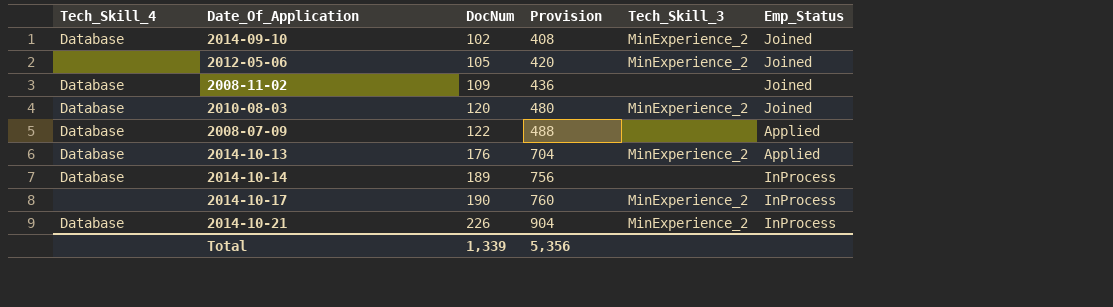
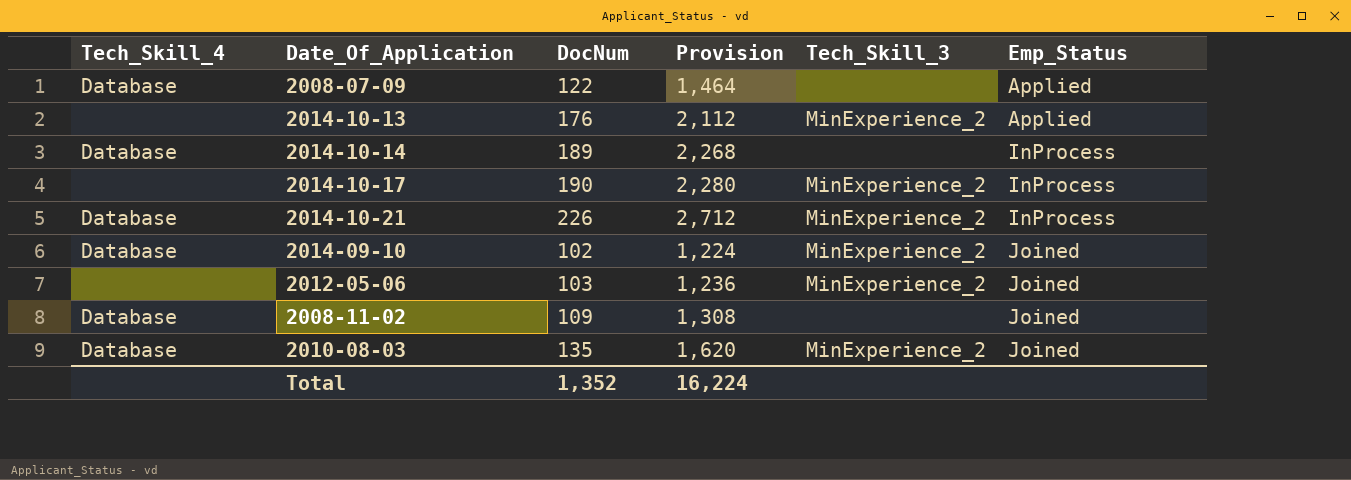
row order: DocNum ascending -> Emp_Status ascending
column Provision | formula: [DocNum] * 4 -> [DocNum] * 12
2014-10-13 | Tech_Skill_4: Database -> none
2012-05-06 | DocNum: 105 -> 103
2010-08-03 | DocNum: 120 -> 135
Total | DocNum: 1,339 -> 1,352
Total | Provision: 5,356 -> 16,224

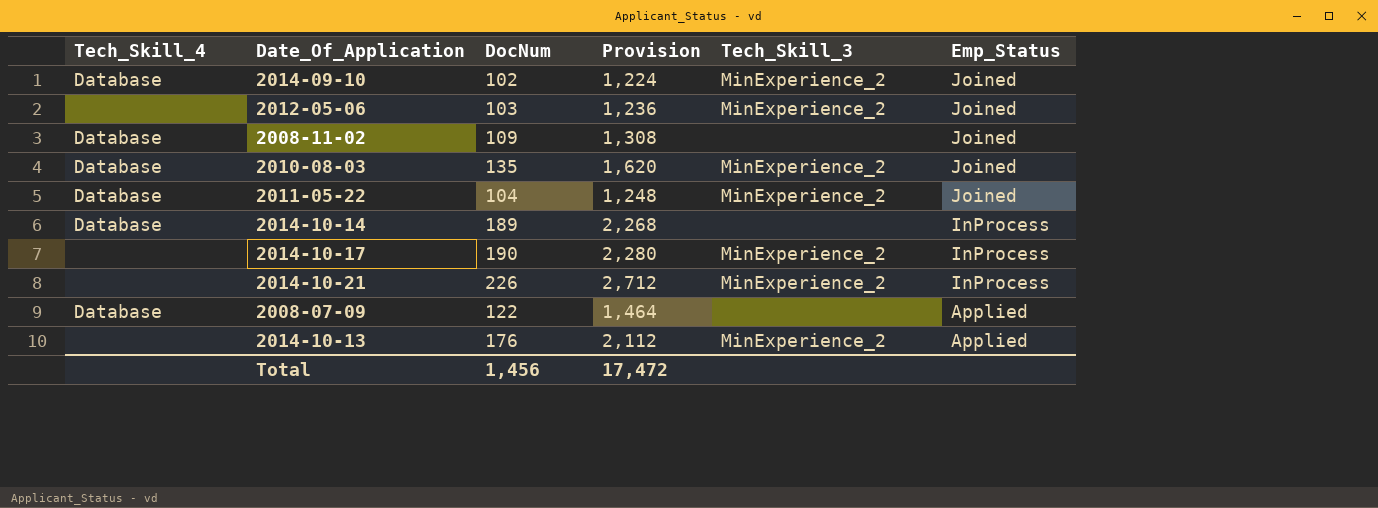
row order: Emp_Status ascending -> Emp_Status descending
row 2011-05-22: none -> Database | 104 | 1,248 | MinExperience_2 | Joined
2014-10-21 | Tech_Skill_4: Database -> none
Total | DocNum: 1,352 -> 1,456
Total | Provision: 16,224 -> 17,472

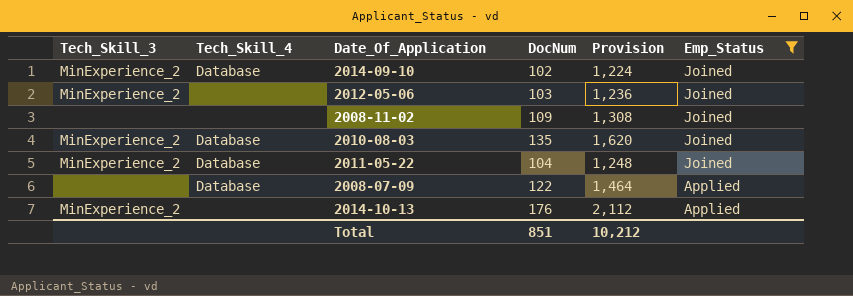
filter: none -> Emp_Status != InProcess
column Tech_Skill_3 | position: 5 -> 1
2008-11-02 | Tech_Skill_4: Database -> none
Total | DocNum: 1,456 -> 851
Total | Provision: 17,472 -> 10,212

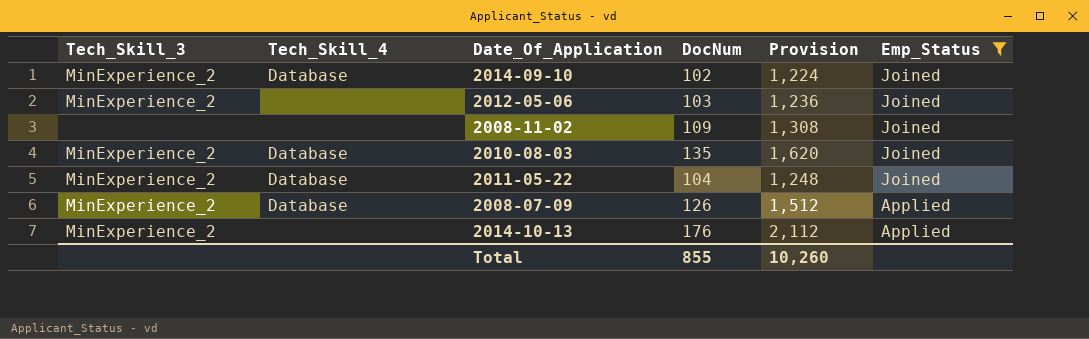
2008-07-09 | Tech_Skill_3: none -> MinExperience_2
2008-07-09 | DocNum: 122 -> 126
2008-07-09 | Provision: 1,464 -> 1,512
Total | DocNum: 851 -> 855
Total | Provision: 10,212 -> 10,260

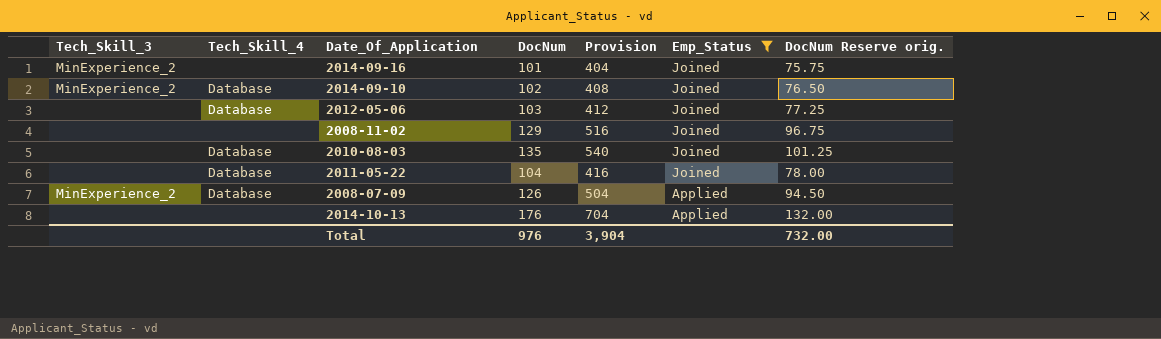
column Provision | formula: [DocNum] * 12 -> [DocNum] * 4
column DocNum Reserve orig. | formula: none -> [DocNum] * 0.75
row 2014-09-16: none -> MinExperience_2 | none | 101 | 404 | Joined | 75.75
2012-05-06 | Tech_Skill_3: MinExperience_2 -> none
2012-05-06 | Tech_Skill_4: none -> Database
2008-11-02 | DocNum: 109 -> 129
2010-08-03 | Tech_Skill_3: MinExperience_2 -> none
2011-05-22 | Tech_Skill_3: MinExperience_2 -> none
2014-10-13 | Tech_Skill_3: MinExperience_2 -> none
Total | DocNum: 855 -> 976
Total | Provision: 10,260 -> 3,904

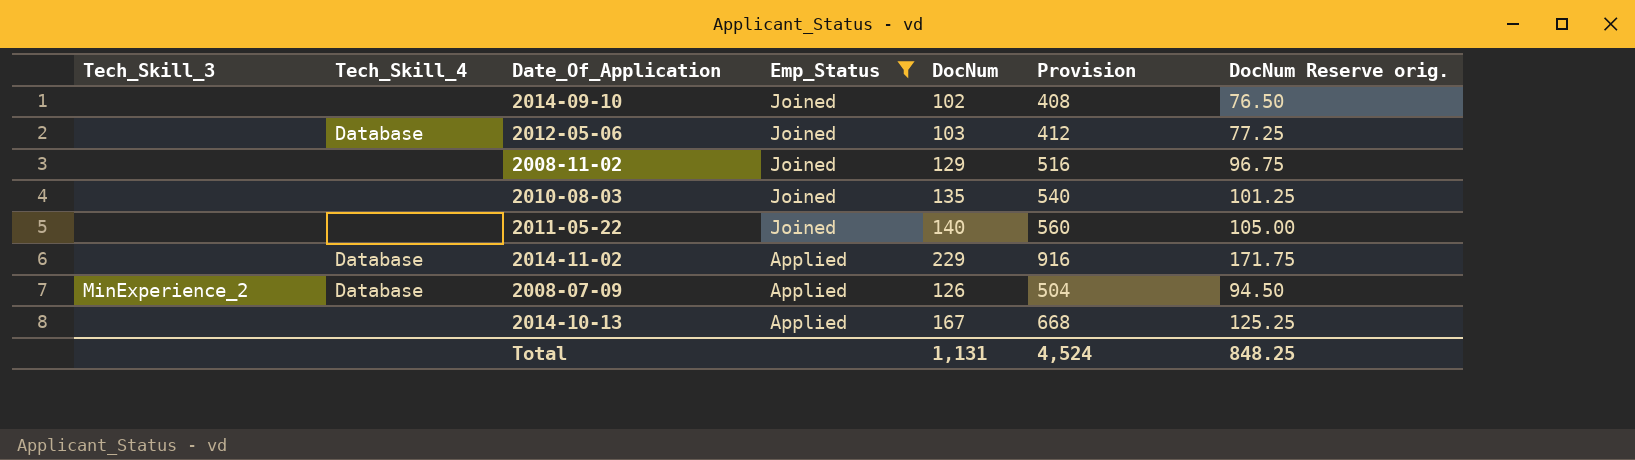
column Emp_Status | position: 6 -> 4
row 2014-09-16: MinExperience_2 | none | 101 | 404 | Joined | 75.75 -> none
2014-09-10 | Tech_Skill_3: MinExperience_2 -> none
2014-09-10 | Tech_Skill_4: Database -> none
2010-08-03 | Tech_Skill_4: Database -> none
2011-05-22 | Tech_Skill_4: Database -> none
2011-05-22 | DocNum: 104 -> 140
2011-05-22 | Provision: 416 -> 560
2011-05-22 | DocNum Reserve orig.: 78.00 -> 105.00
row 2014-11-02: none -> none | Database | Applied | 229 | 916 | 171.75
2014-10-13 | DocNum: 176 -> 167
2014-10-13 | Provision: 704 -> 668
2014-10-13 | DocNum Reserve orig.: 132.00 -> 125.25
Total | DocNum: 976 -> 1,131
Total | Provision: 3,904 -> 4,524
Total | DocNum Reserve orig.: 732.00 -> 848.25

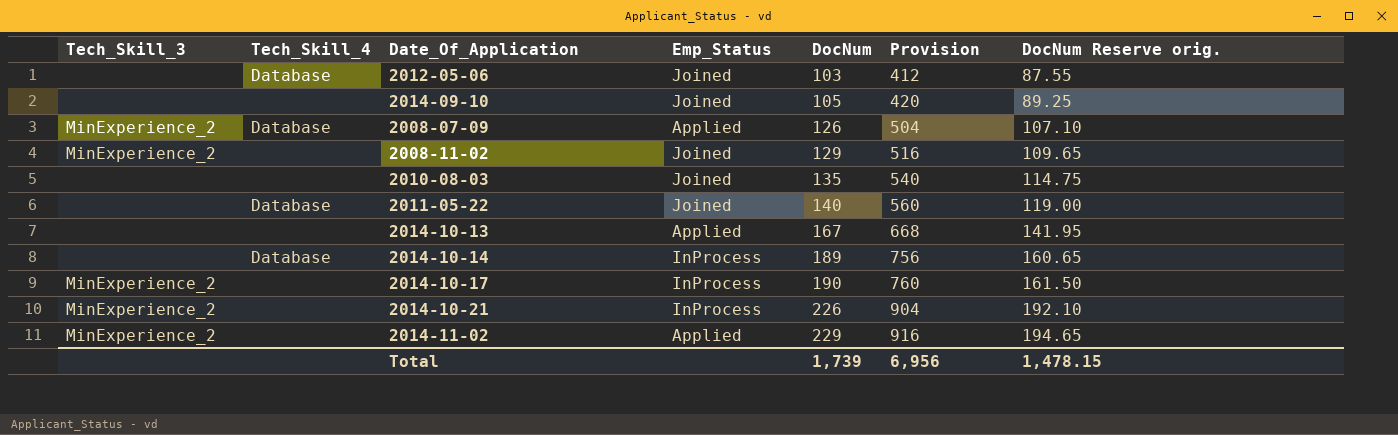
filter: Emp_Status != InProcess -> none
row order: Emp_Status descending -> DocNum ascending
column DocNum Reserve orig. | formula: [DocNum] * 0.75 -> [DocNum] * 0.85
2014-09-10 | DocNum: 102 -> 105
2014-09-10 | Provision: 408 -> 420
2008-11-02 | Tech_Skill_3: none -> MinExperience_2
2011-05-22 | Tech_Skill_4: none -> Database
2014-11-02 | Tech_Skill_3: none -> MinExperience_2
2014-11-02 | Tech_Skill_4: Database -> none
Total | DocNum: 1,131 -> 1,739
Total | Provision: 4,524 -> 6,956
Total | DocNum Reserve orig.: 848.25 -> 1,478.15

